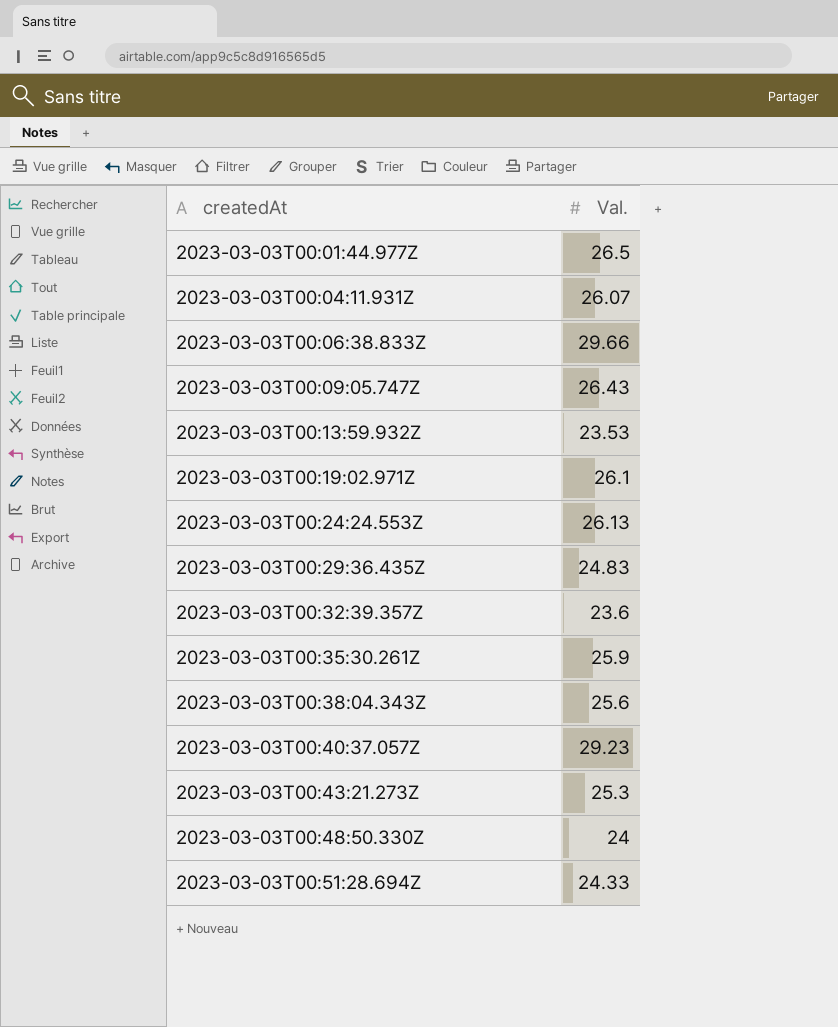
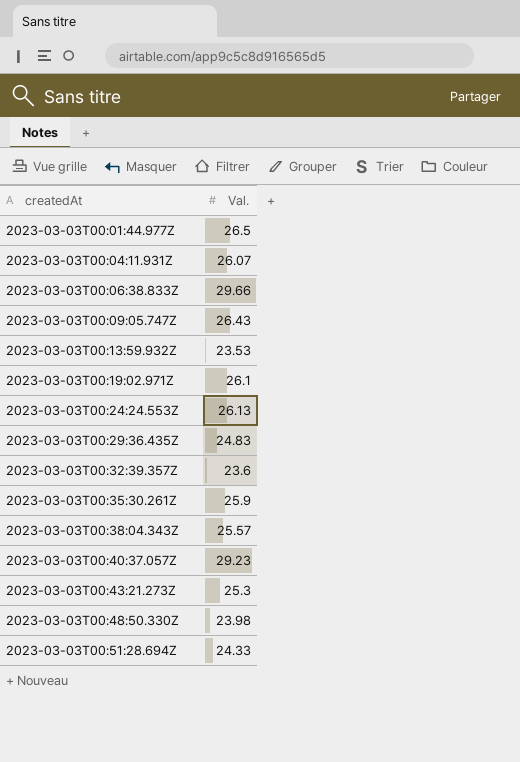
2023-03-03T00:38:04.343Z | Val.: 25.6 -> 25.57
2023-03-03T00:48:50.330Z | Val.: 24 -> 23.98

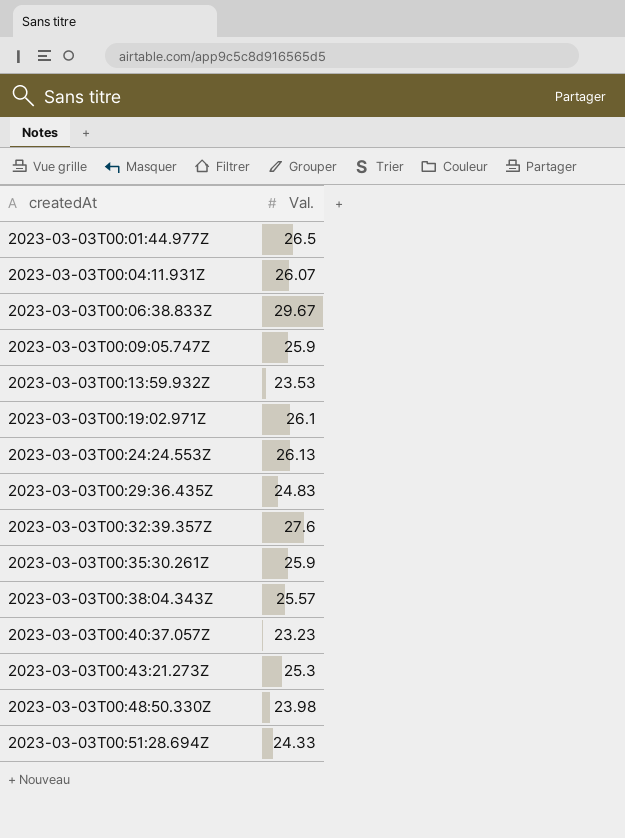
2023-03-03T00:06:38.833Z | Val.: 29.66 -> 29.67
2023-03-03T00:09:05.747Z | Val.: 26.43 -> 25.9
2023-03-03T00:32:39.357Z | Val.: 23.6 -> 27.6
2023-03-03T00:40:37.057Z | Val.: 29.23 -> 23.23

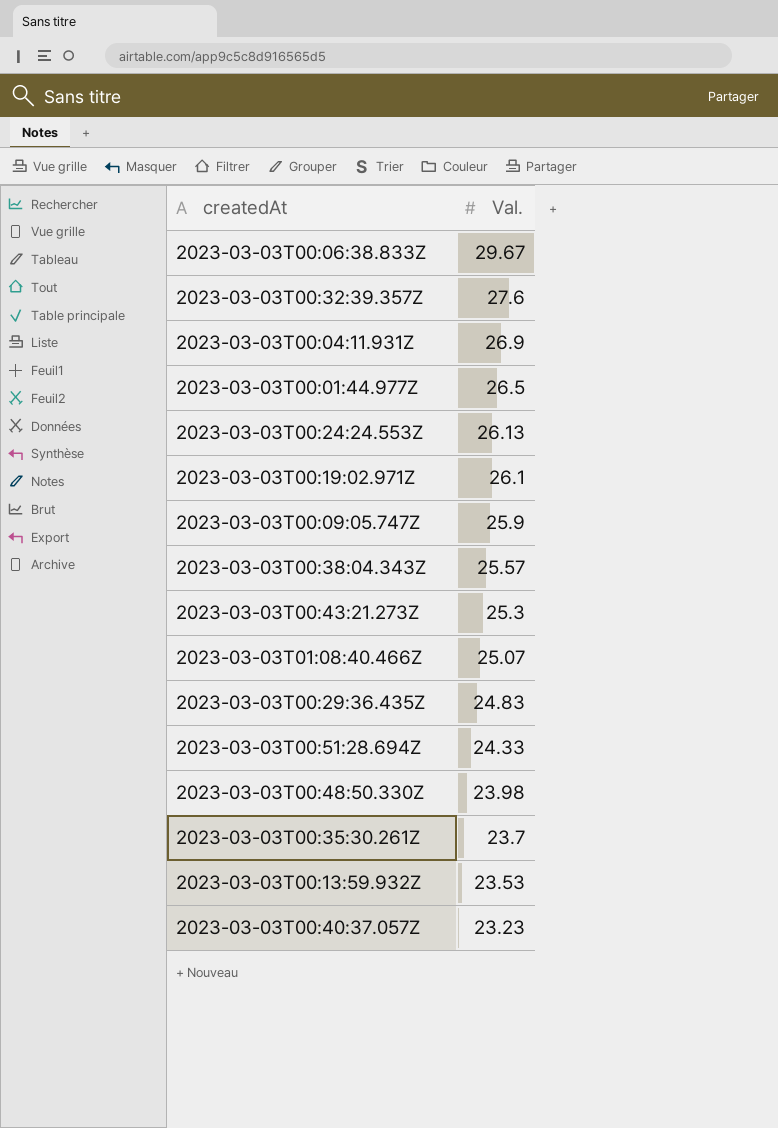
row order: createdAt ascending -> Val. descending
2023-03-03T00:04:11.931Z | Val.: 26.07 -> 26.9
row 2023-03-03T01:08:40.466Z: none -> 25.07
2023-03-03T00:35:30.261Z | Val.: 25.9 -> 23.7

